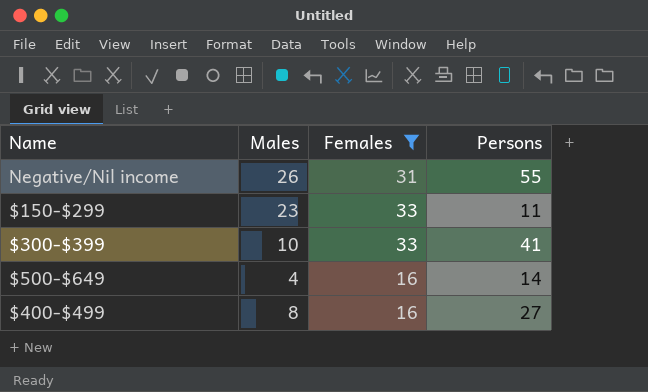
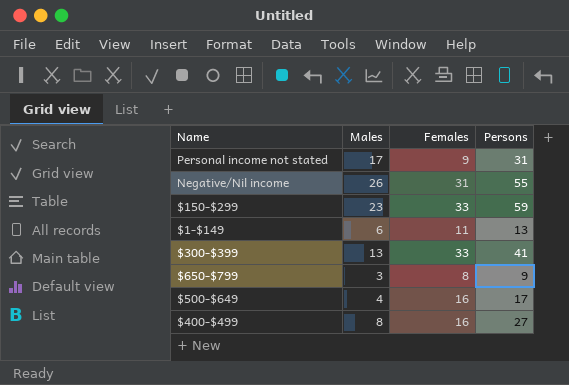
filter: Females >= 16 -> none
$150-$299 | Persons: 11 -> 59
$300-$399 | Males: 10 -> 13
$500-$649 | Persons: 14 -> 17

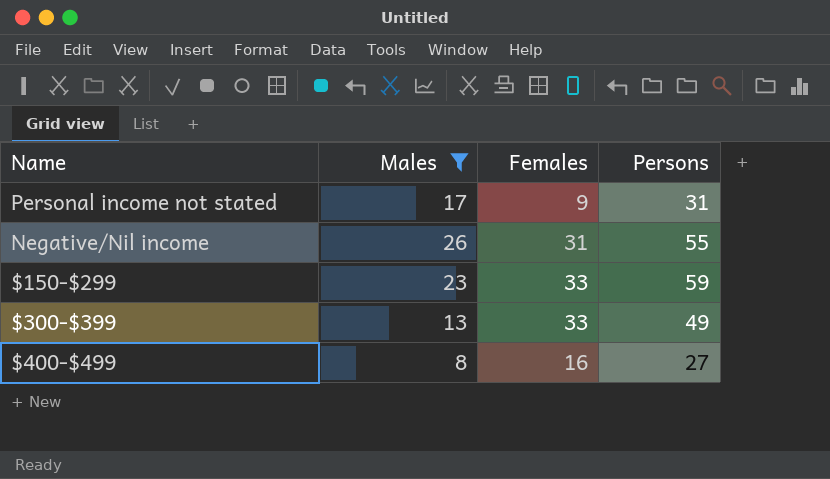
filter: none -> Males >= 8
$300-$399 | Persons: 41 -> 49

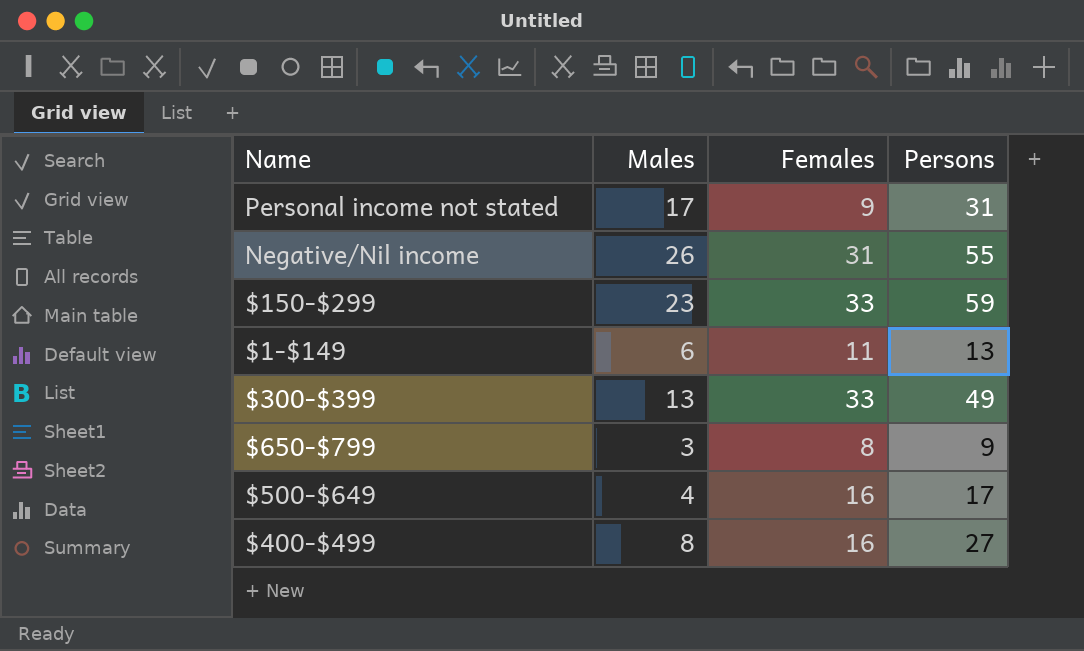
filter: Males >= 8 -> none

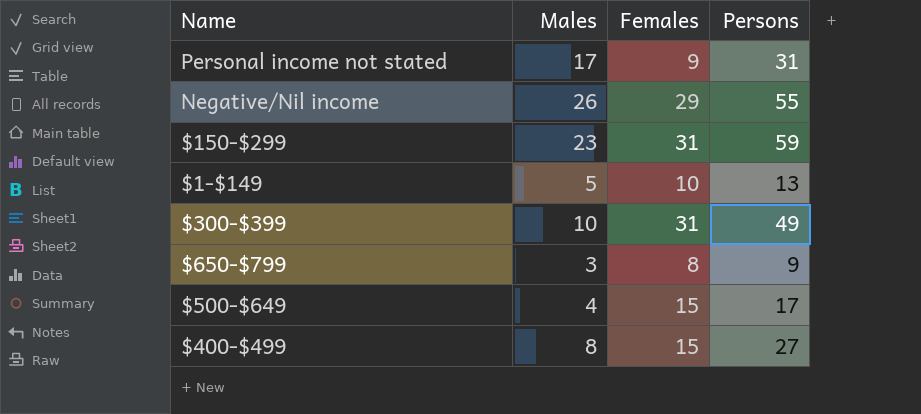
Negative/Nil income | Females: 31 -> 29
$150-$299 | Females: 33 -> 31
$1-$149 | Males: 6 -> 5
$1-$149 | Females: 11 -> 10
$300-$399 | Males: 13 -> 10
$300-$399 | Females: 33 -> 31
$500-$649 | Females: 16 -> 15
$400-$499 | Females: 16 -> 15

